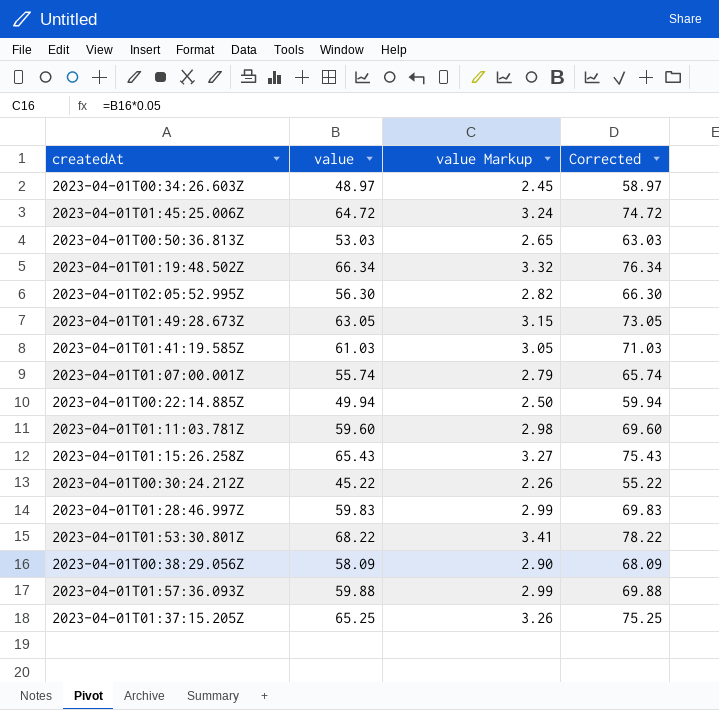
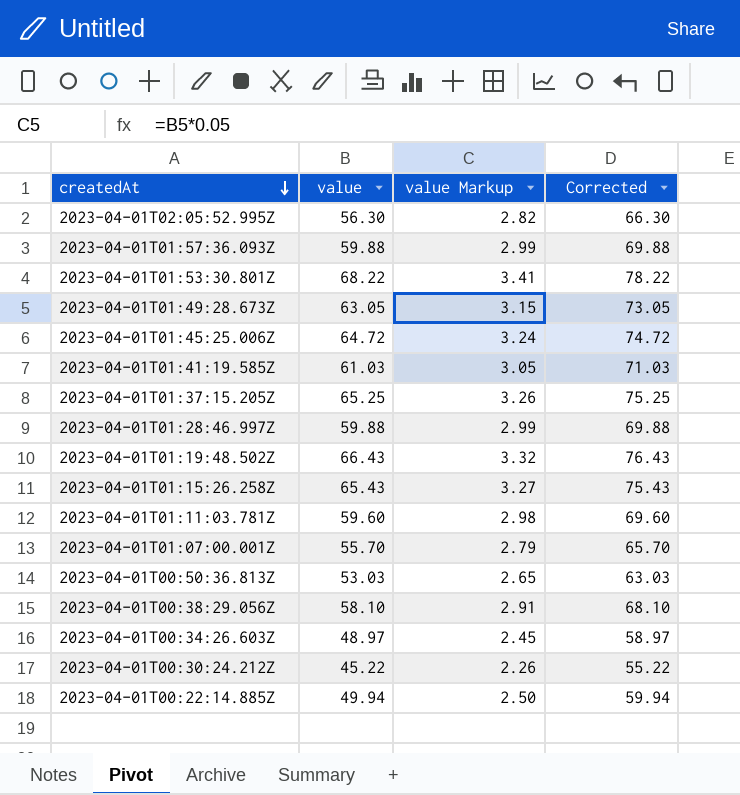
row order: none -> createdAt descending
2023-04-01T01:28:46.997Z | value: 59.83 -> 59.88
2023-04-01T01:28:46.997Z | Corrected: 69.83 -> 69.88
2023-04-01T01:19:48.502Z | value: 66.34 -> 66.43
2023-04-01T01:19:48.502Z | Corrected: 76.34 -> 76.43
2023-04-01T01:07:00.001Z | value: 55.74 -> 55.70
2023-04-01T01:07:00.001Z | Corrected: 65.74 -> 65.70
2023-04-01T00:38:29.056Z | value: 58.09 -> 58.10
2023-04-01T00:38:29.056Z | value Markup: 2.90 -> 2.91
2023-04-01T00:38:29.056Z | Corrected: 68.09 -> 68.10

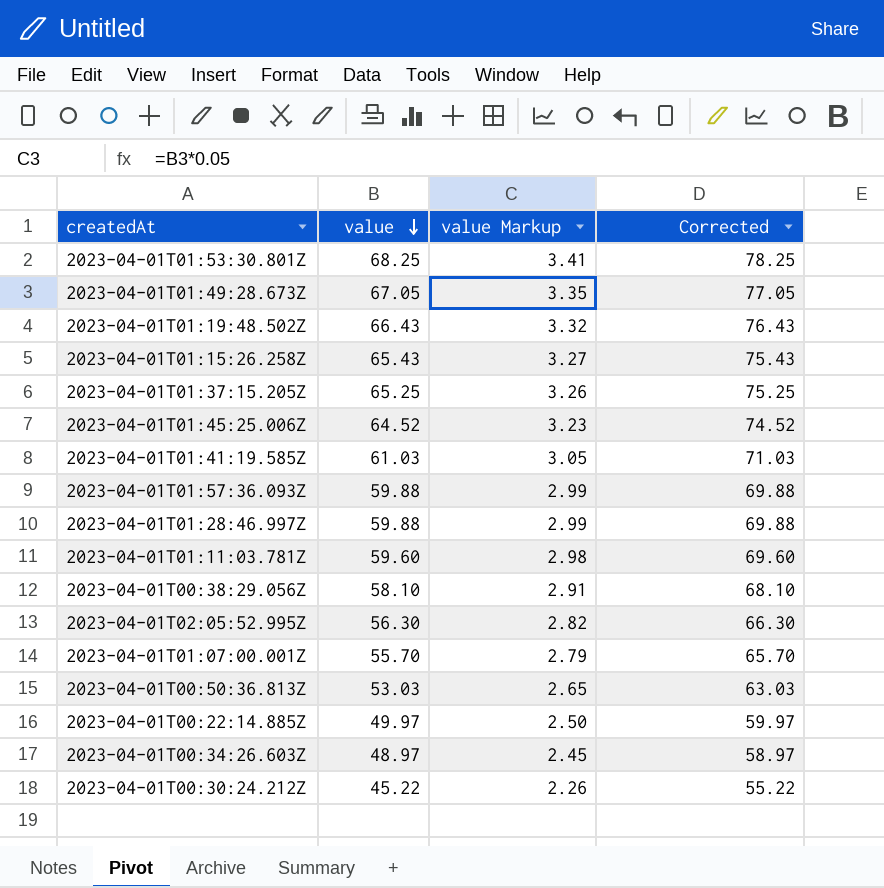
row order: createdAt descending -> value descending
2023-04-01T01:53:30.801Z | value: 68.22 -> 68.25
2023-04-01T01:53:30.801Z | Corrected: 78.22 -> 78.25
2023-04-01T01:49:28.673Z | value: 63.05 -> 67.05
2023-04-01T01:49:28.673Z | value Markup: 3.15 -> 3.35
2023-04-01T01:49:28.673Z | Corrected: 73.05 -> 77.05
2023-04-01T01:45:25.006Z | value: 64.72 -> 64.52
2023-04-01T01:45:25.006Z | value Markup: 3.24 -> 3.23
2023-04-01T01:45:25.006Z | Corrected: 74.72 -> 74.52
2023-04-01T00:22:14.885Z | value: 49.94 -> 49.97
2023-04-01T00:22:14.885Z | Corrected: 59.94 -> 59.97

